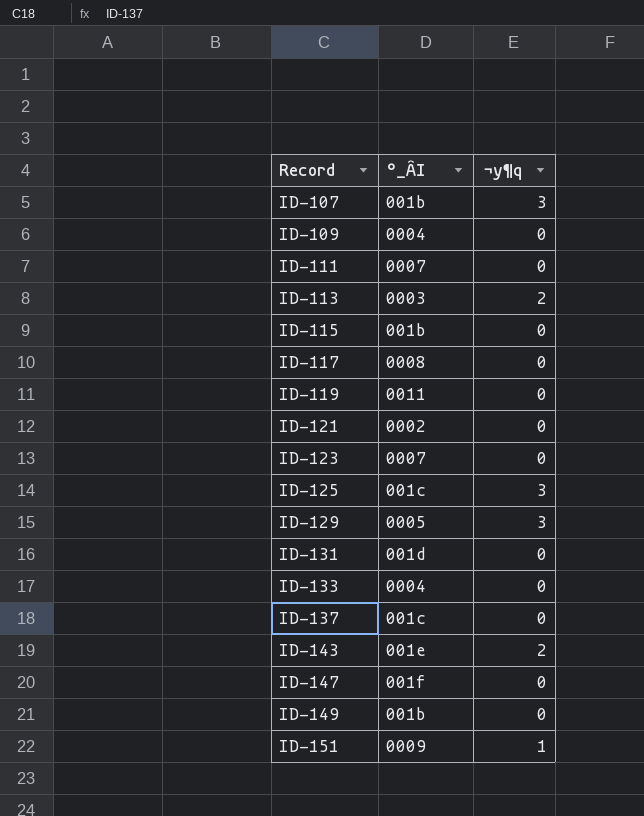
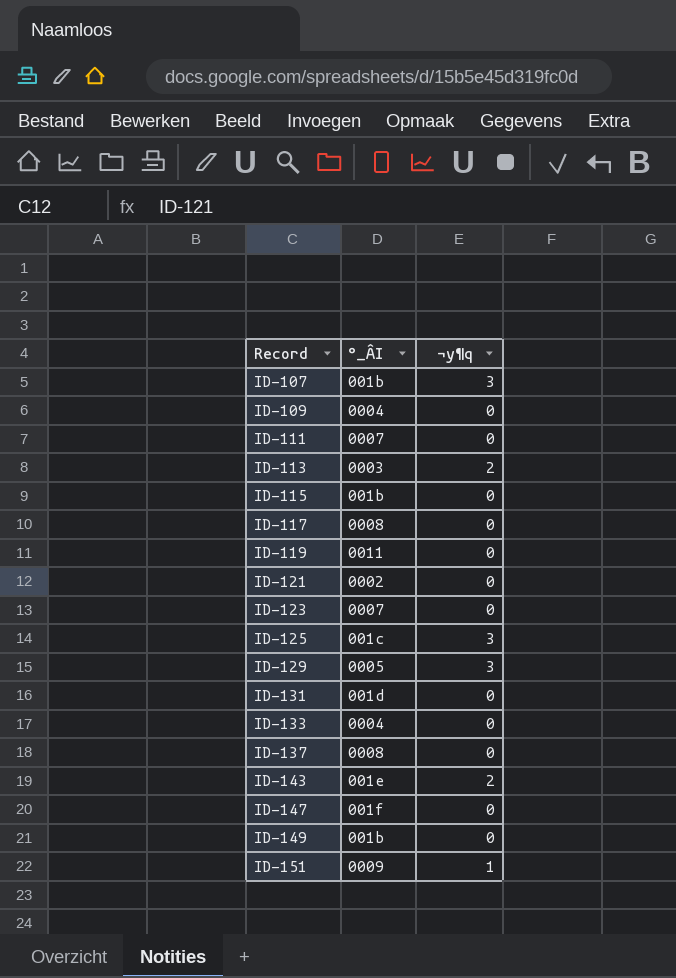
ID-137 | °_ÂI: 001c -> 0008

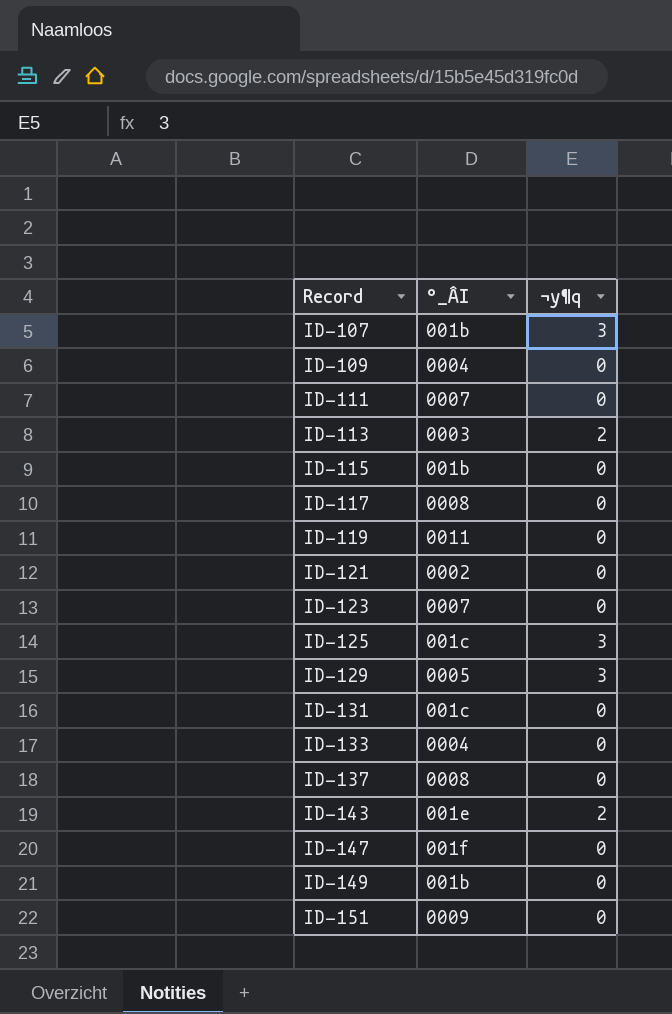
ID-131 | °_ÂI: 001d -> 001c
ID-151 | ¬y¶q: 1 -> 0

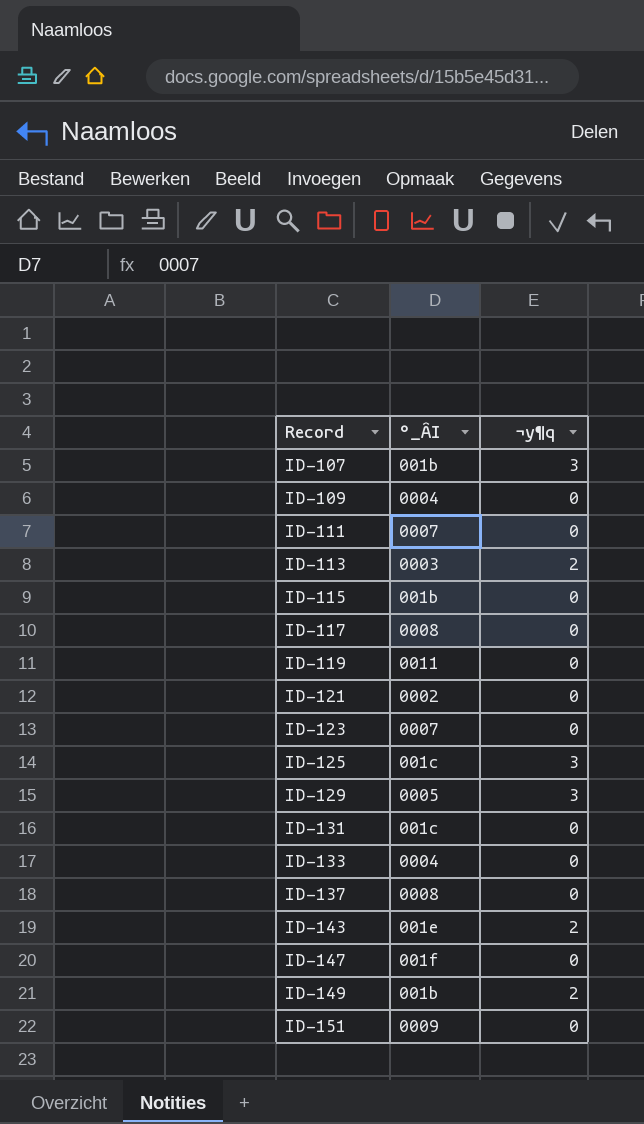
ID-149 | ¬y¶q: 0 -> 2

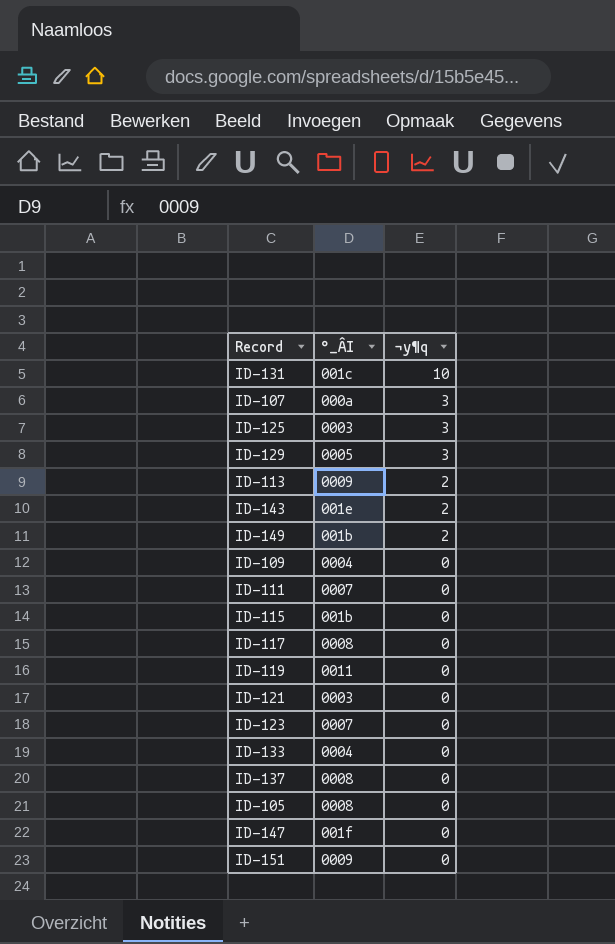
row order: Record ascending -> ¬y¶q descending
ID-131 | ¬y¶q: 0 -> 10
ID-107 | °_ÂI: 001b -> 000a
ID-125 | °_ÂI: 001c -> 0003
ID-113 | °_ÂI: 0003 -> 0009
ID-121 | °_ÂI: 0002 -> 0003
row ID-105: none -> 0008 | 0

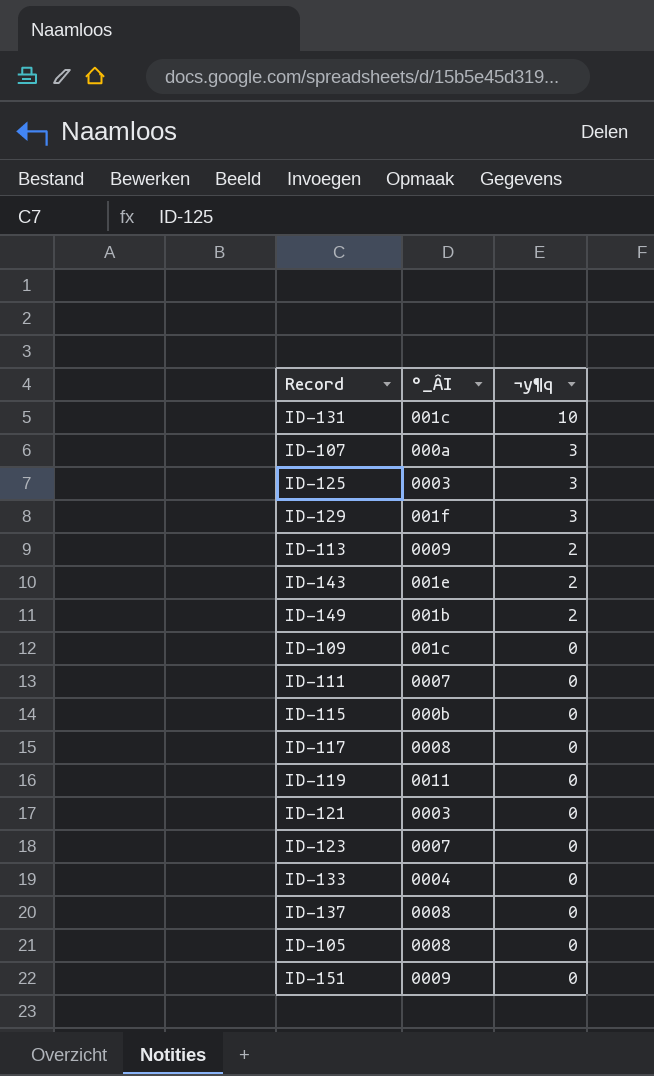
row ID-147: 001f | 0 -> none
ID-129 | °_ÂI: 0005 -> 001f
ID-109 | °_ÂI: 0004 -> 001c
ID-115 | °_ÂI: 001b -> 000b

